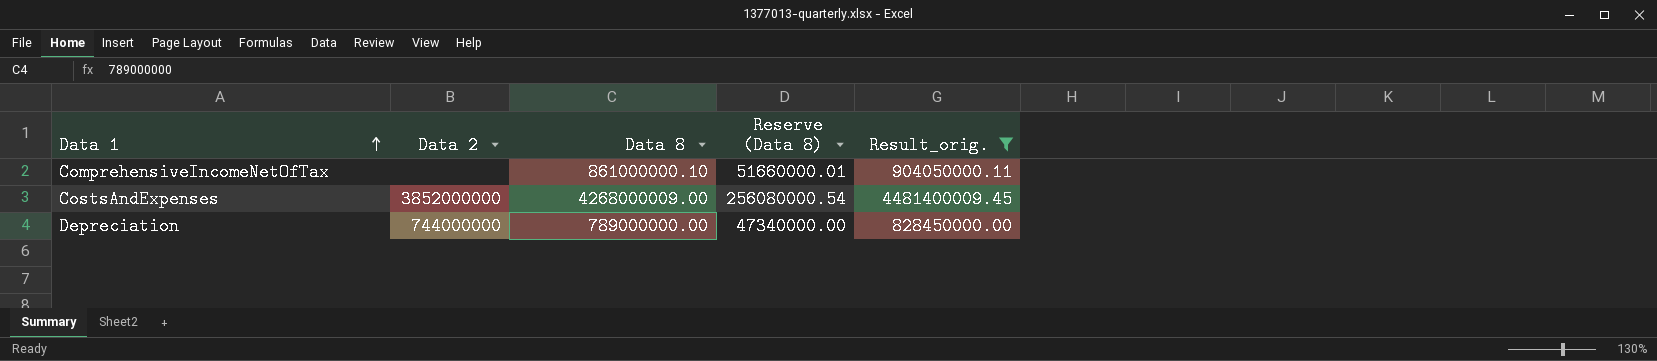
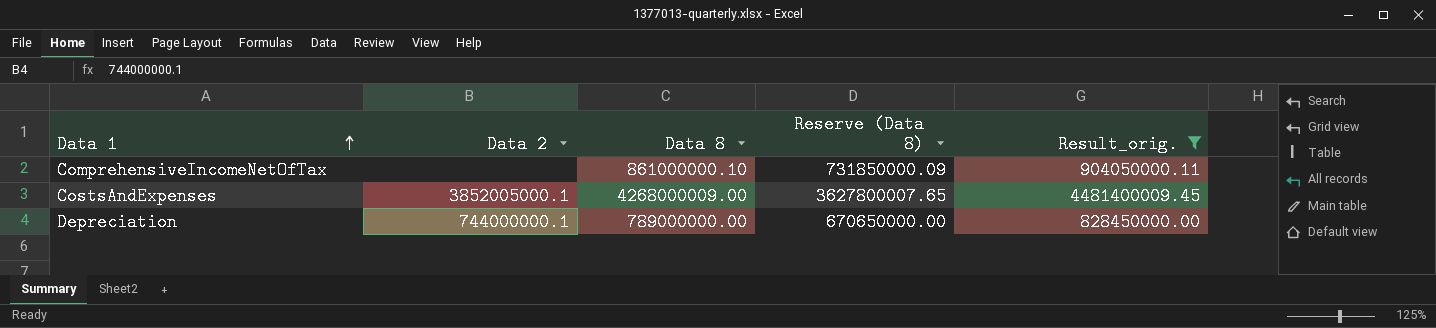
column Reserve (Data 8) | formula: [Data 8] * 0.06 -> [Data 8] * 0.85
CostsAndExpenses | Data 2: 3852000000 -> 3852005000.1
Depreciation | Data 2: 744000000 -> 744000000.1

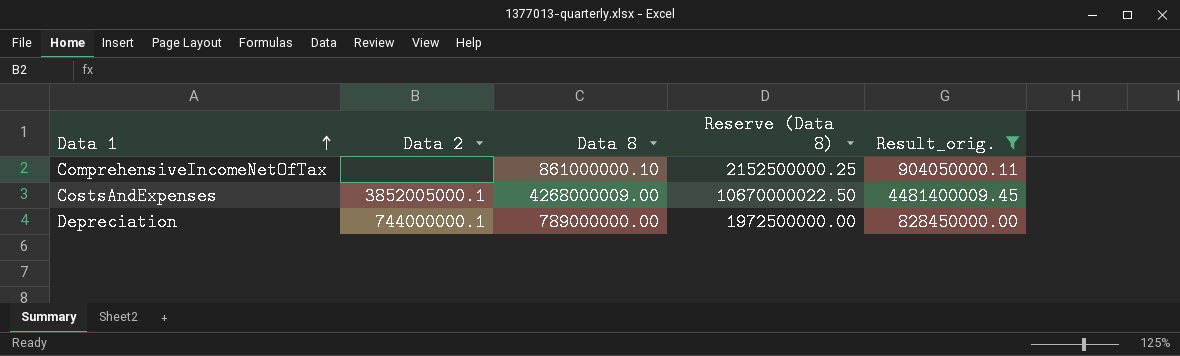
column Reserve (Data 8) | formula: [Data 8] * 0.85 -> [Data 8] * 2.5

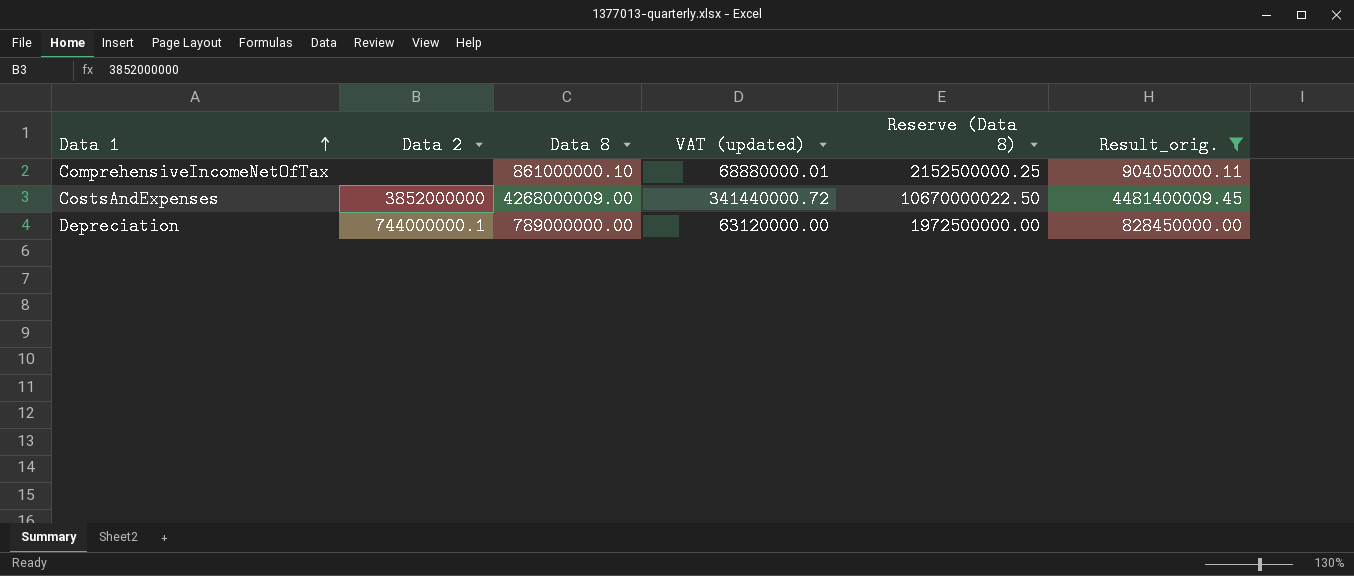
column VAT (updated) | formula: none -> [Data 8] * 0.08
CostsAndExpenses | Data 2: 3852005000.1 -> 3852000000

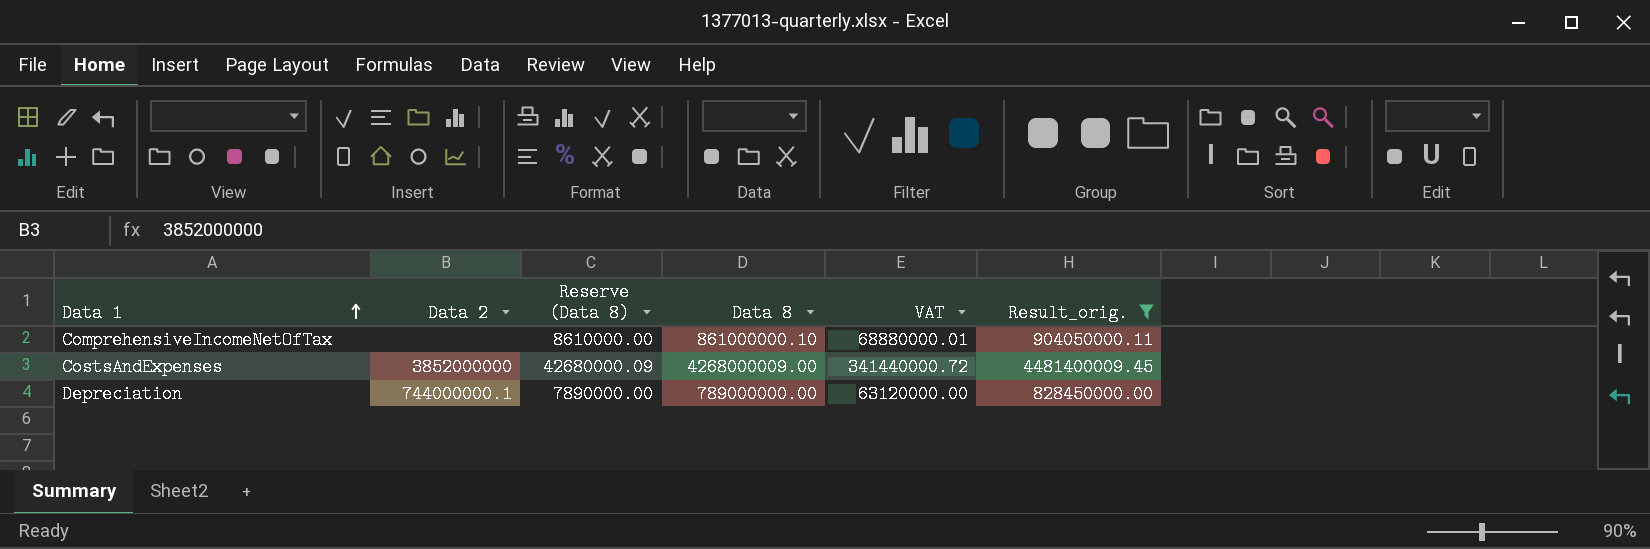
column Reserve (Data 8) | formula: [Data 8] * 2.5 -> [Data 8] * 0.01
column Reserve (Data 8) | position: 5 -> 3
column name: VAT (updated) -> VAT

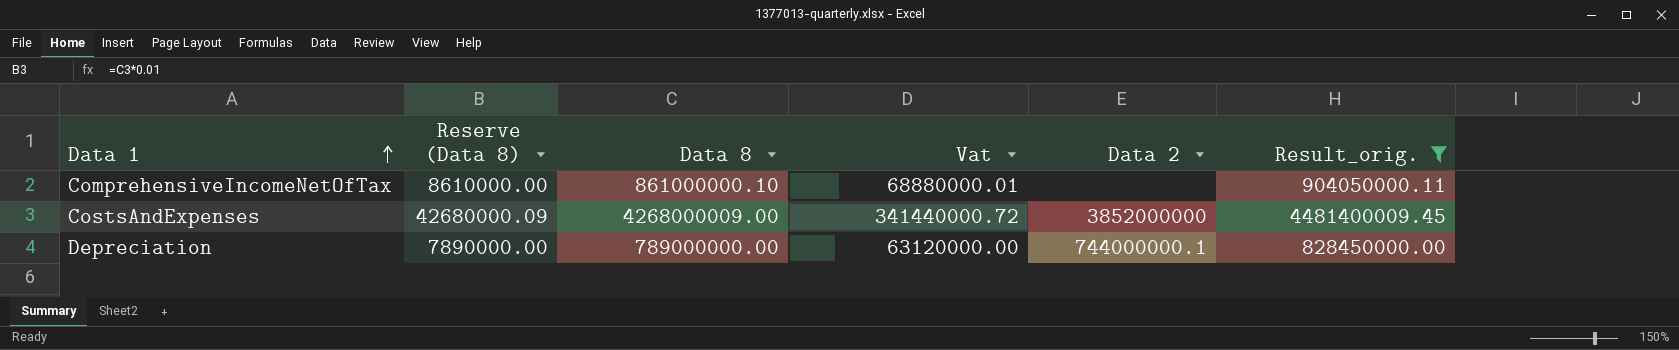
column name: VAT -> Vat
column Data 2 | position: 2 -> 5

